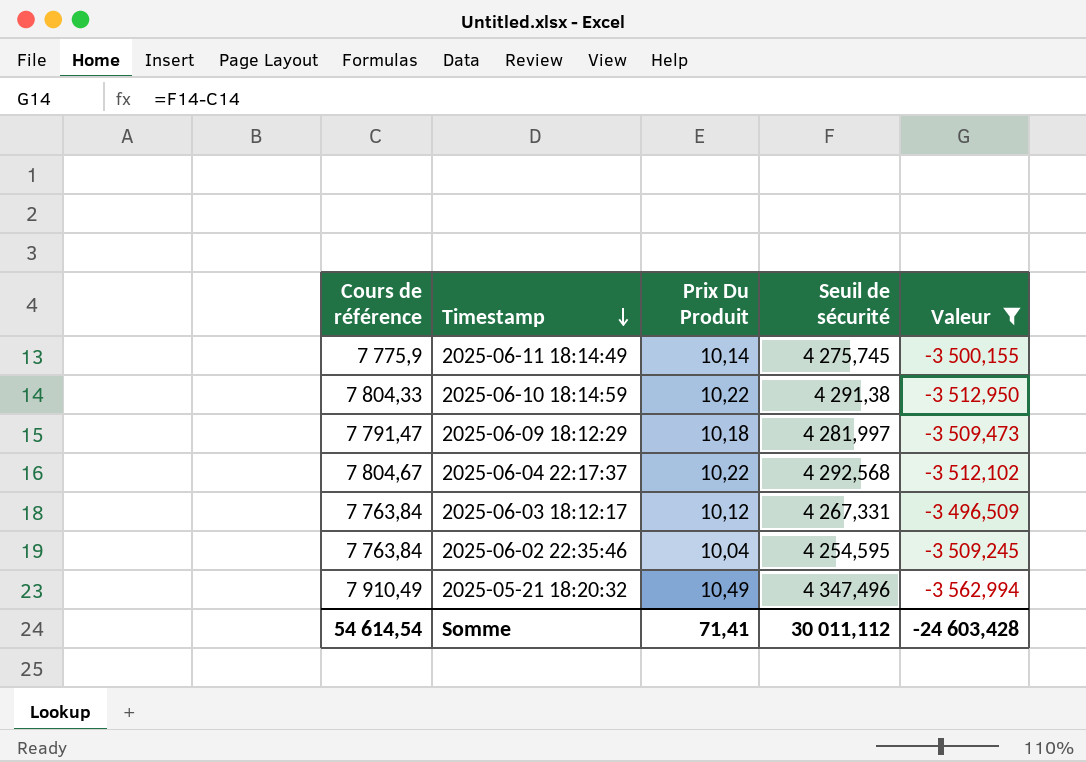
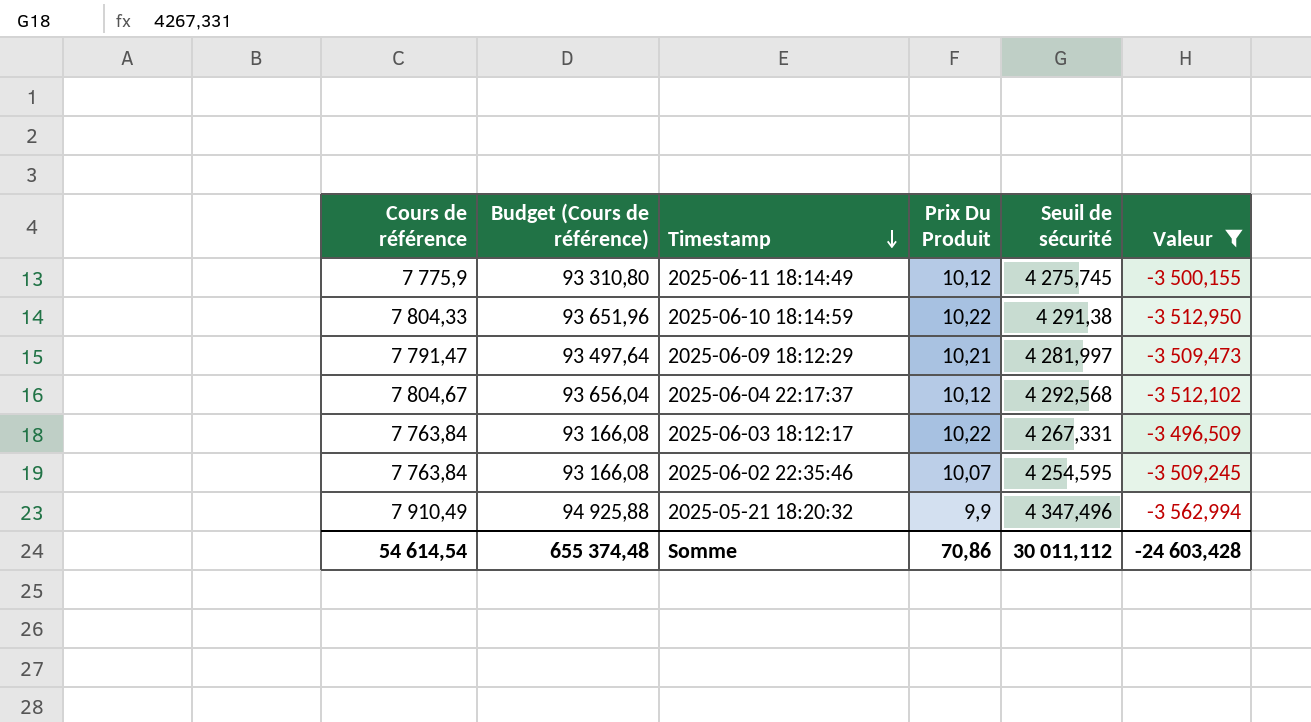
column Budget (Cours de référence) | formula: none -> [Cours de référence] * 12
2025-06-11 18:14:49 | Prix Du Produit: 10,14 -> 10,12
2025-06-09 18:12:29 | Prix Du Produit: 10,18 -> 10,21
2025-06-04 22:17:37 | Prix Du Produit: 10,22 -> 10,12
2025-06-03 18:12:17 | Prix Du Produit: 10,12 -> 10,22
2025-06-02 22:35:46 | Prix Du Produit: 10,04 -> 10,07
2025-05-21 18:20:32 | Prix Du Produit: 10,49 -> 9,9
Somme | Prix Du Produit: 71,41 -> 70,86

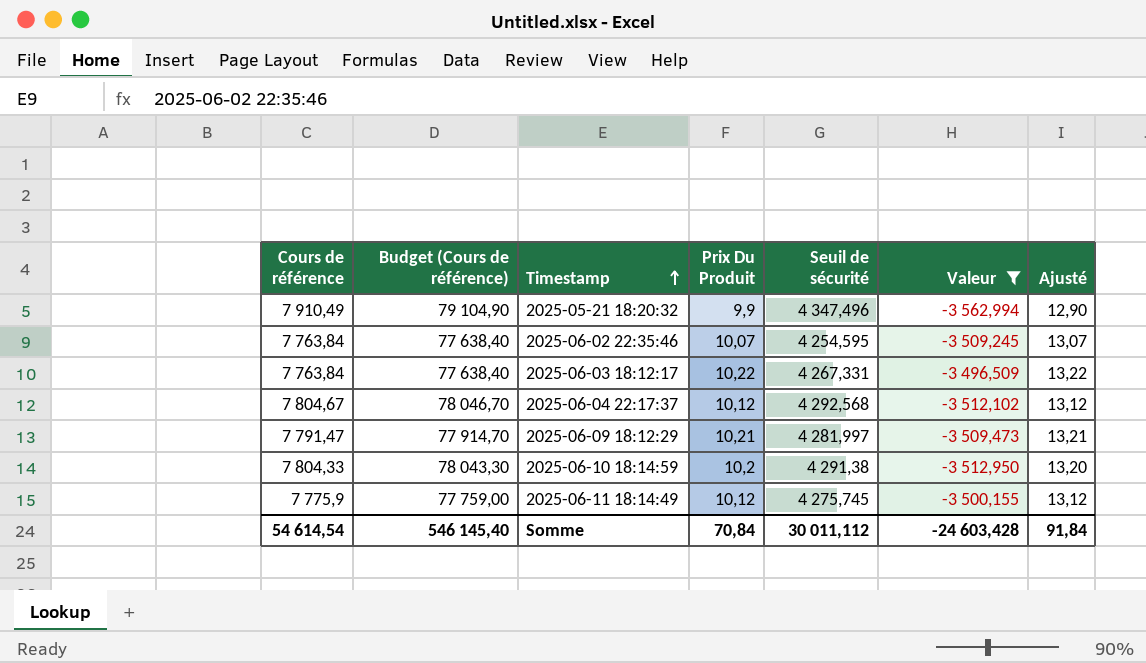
row order: Timestamp descending -> Timestamp ascending
column Budget (Cours de référence) | formula: [Cours de référence] * 12 -> [Cours de référence] * 10
column Ajusté | formula: none -> [Prix Du Produit] + 3
2025-06-10 18:14:59 | Prix Du Produit: 10,22 -> 10,2
Somme | Budget (Cours de référence): 655 374,48 -> 546 145,40
Somme | Prix Du Produit: 70,86 -> 70,84

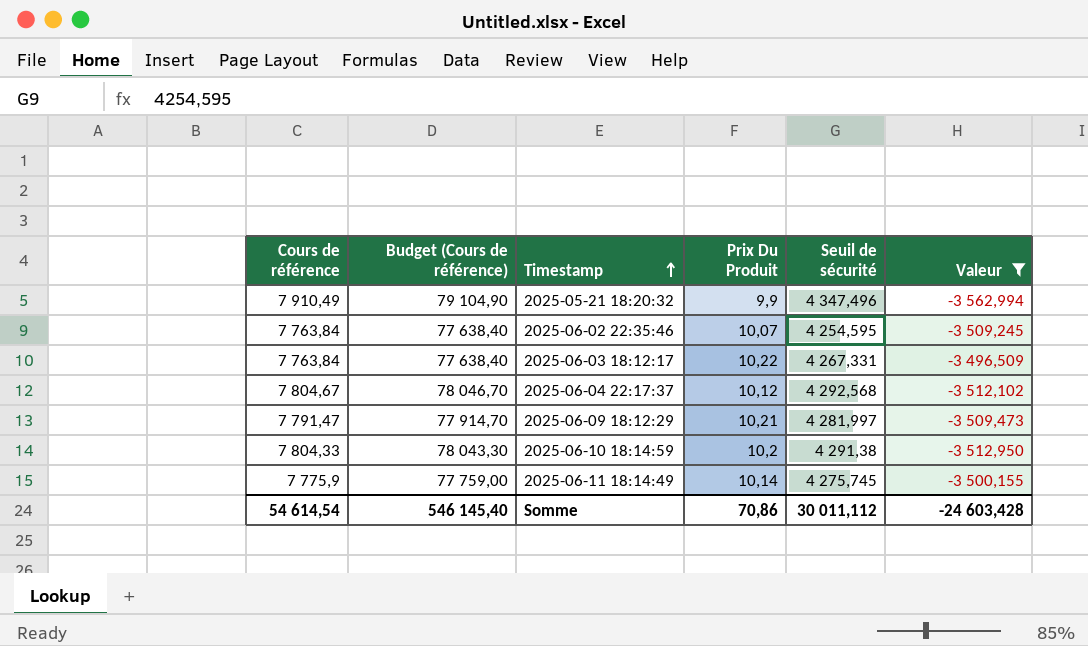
column Ajusté | formula: [Prix Du Produit] + 3 -> none
2025-06-11 18:14:49 | Prix Du Produit: 10,12 -> 10,14
Somme | Prix Du Produit: 70,84 -> 70,86

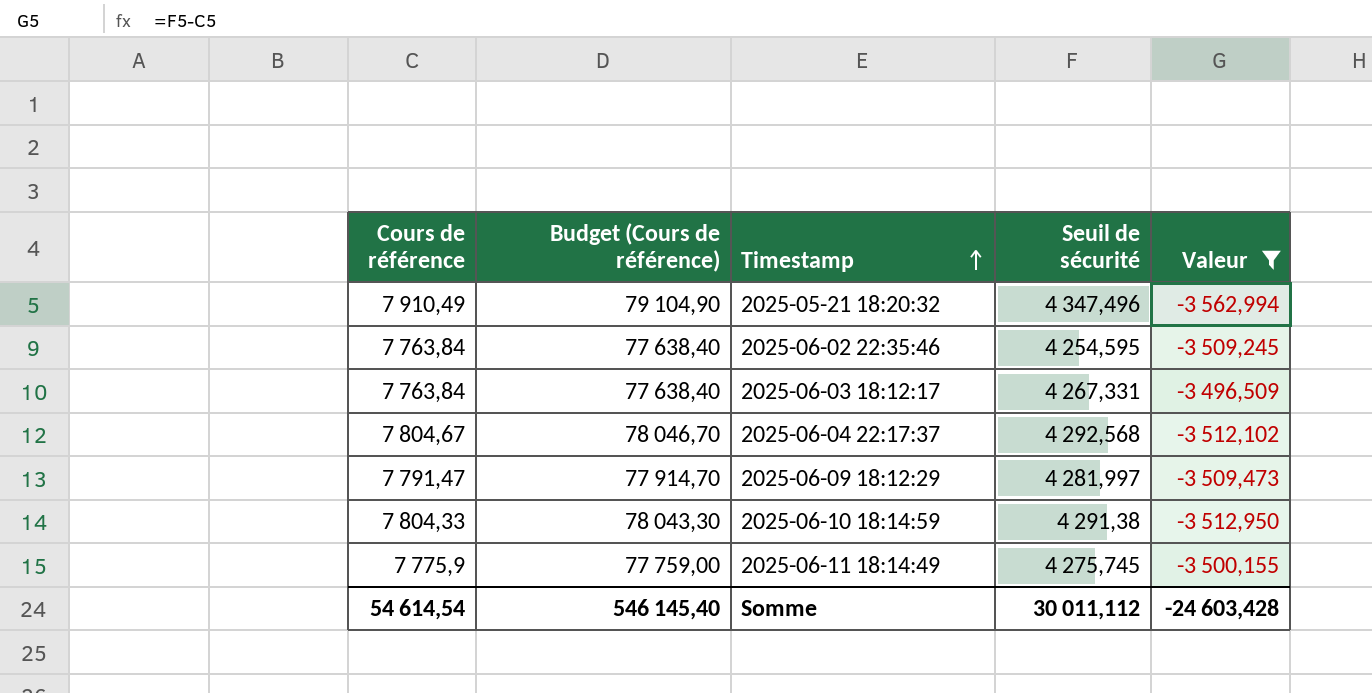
column Prix Du Produit | position: 4 -> none

